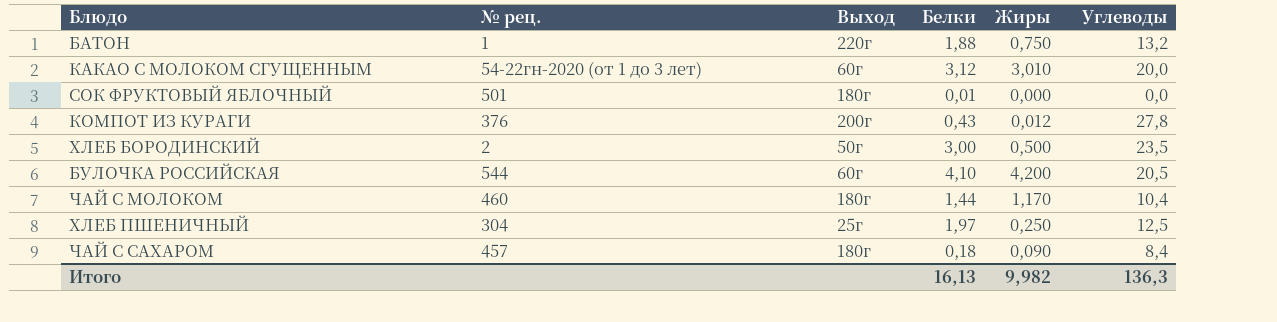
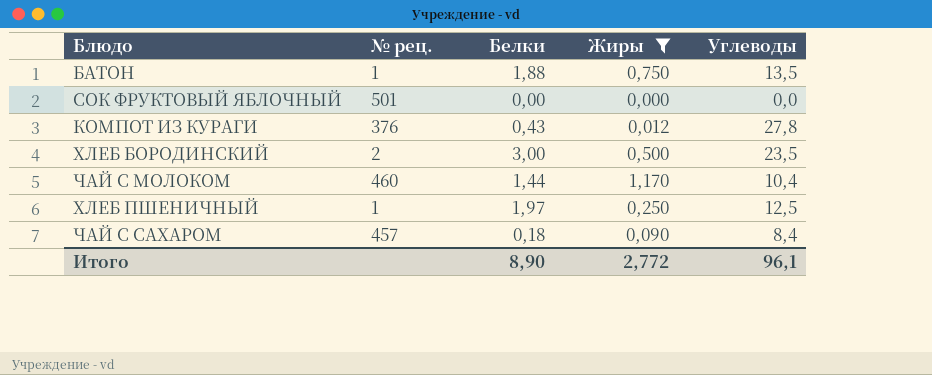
filter: none -> Жиры <= 1,170
column Выход | position: 3 -> none
БАТОН | Углеводы: 13,2 -> 13,5
СОК ФРУКТОВЫЙ ЯБЛОЧНЫЙ | Белки: 0,01 -> 0,00
ХЛЕБ ПШЕНИЧНЫЙ | № рец.: 304 -> 1
Итого | Белки: 16,13 -> 8,90
Итого | Жиры: 9,982 -> 2,772
Итого | Углеводы: 136,3 -> 96,1

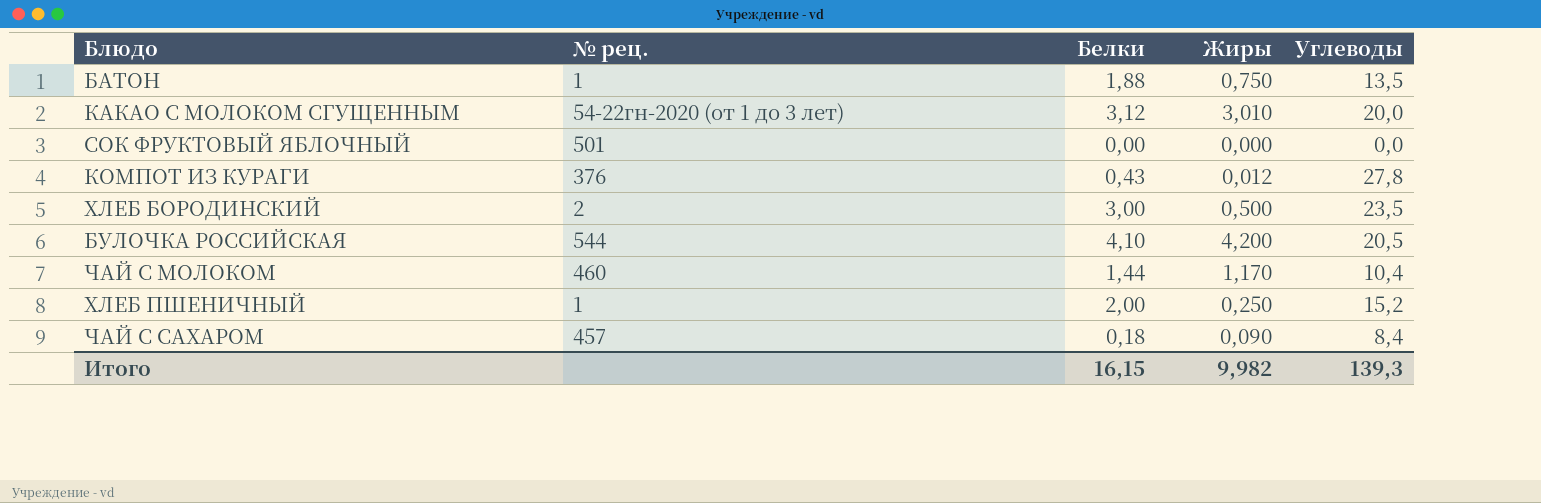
filter: Жиры <= 1,170 -> none
ХЛЕБ ПШЕНИЧНЫЙ | Белки: 1,97 -> 2,00
ХЛЕБ ПШЕНИЧНЫЙ | Углеводы: 12,5 -> 15,2
Итого | Белки: 8,90 -> 16,15
Итого | Жиры: 2,772 -> 9,982
Итого | Углеводы: 96,1 -> 139,3

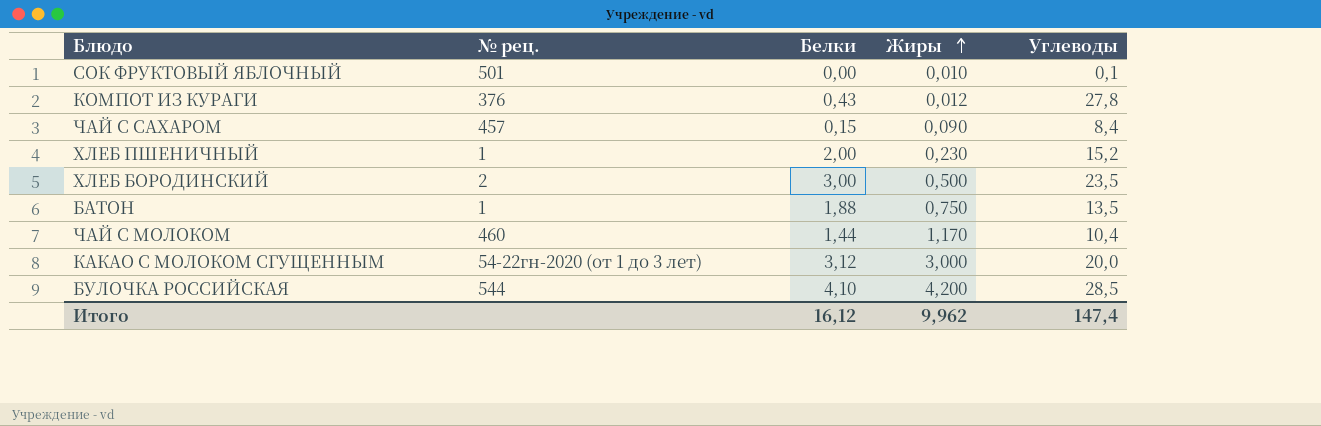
row order: none -> Жиры ascending
СОК ФРУКТОВЫЙ ЯБЛОЧНЫЙ | Жиры: 0,000 -> 0,010
СОК ФРУКТОВЫЙ ЯБЛОЧНЫЙ | Углеводы: 0,0 -> 0,1
ЧАЙ С САХАРОМ | Белки: 0,18 -> 0,15
ХЛЕБ ПШЕНИЧНЫЙ | Жиры: 0,250 -> 0,230
КАКАО С МОЛОКОМ СГУЩЕННЫМ | Жиры: 3,010 -> 3,000
БУЛОЧКА РОССИЙСКАЯ | Углеводы: 20,5 -> 28,5
Итого | Белки: 16,15 -> 16,12
Итого | Жиры: 9,982 -> 9,962
Итого | Углеводы: 139,3 -> 147,4

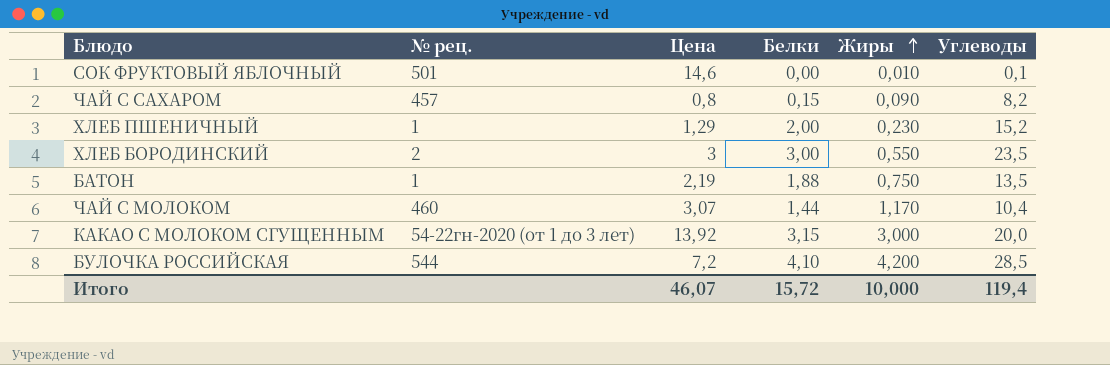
column Цена | position: none -> 3
row КОМПОТ ИЗ КУРАГИ: 376 | 0,43 | 0,012 | 27,8 -> none
ЧАЙ С САХАРОМ | Углеводы: 8,4 -> 8,2
ХЛЕБ БОРОДИНСКИЙ | Жиры: 0,500 -> 0,550
КАКАО С МОЛОКОМ СГУЩЕННЫМ | Белки: 3,12 -> 3,15
Итого | Белки: 16,12 -> 15,72
Итого | Жиры: 9,962 -> 10,000
Итого | Углеводы: 147,4 -> 119,4

